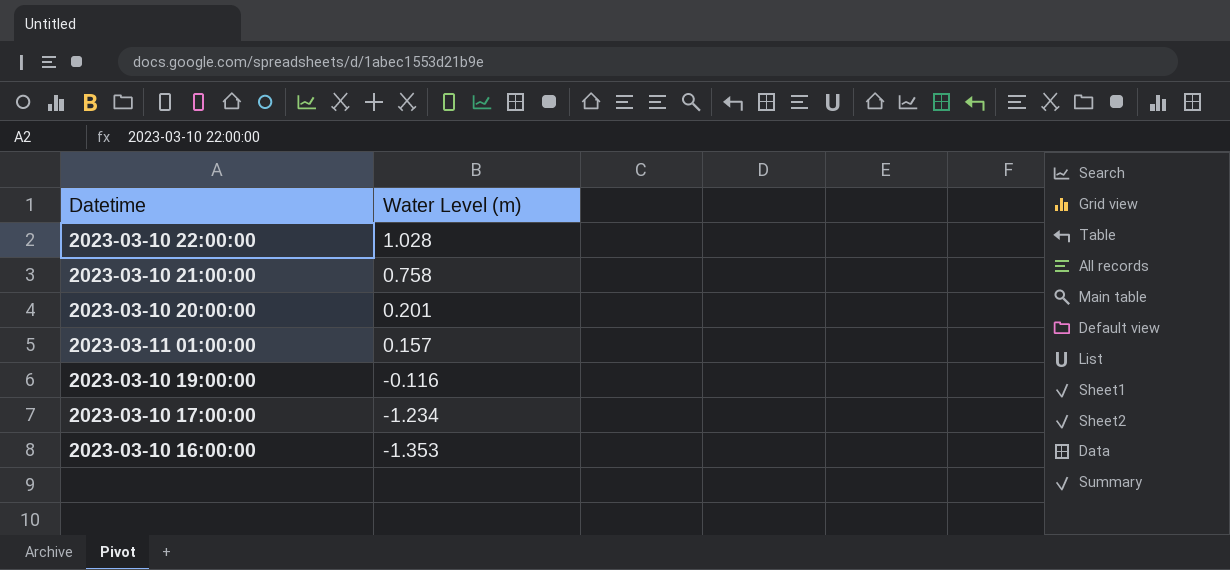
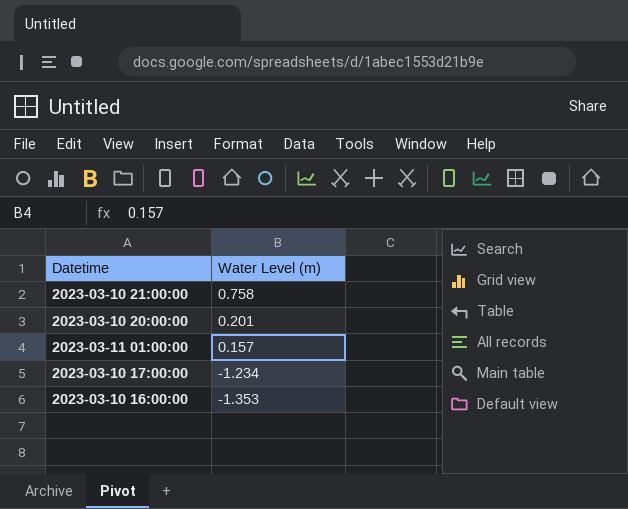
row 2023-03-10 22:00:00: 1.028 -> none
row 2023-03-10 19:00:00: -0.116 -> none

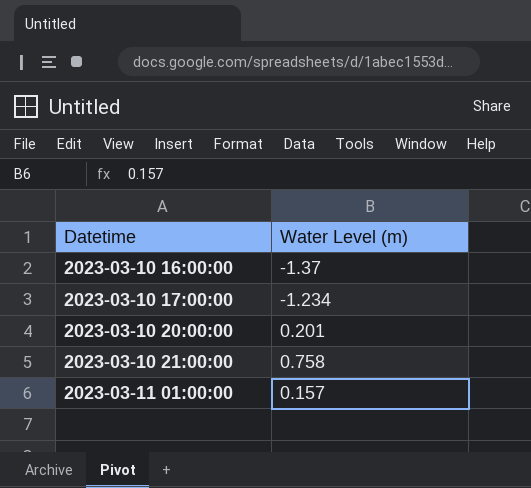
row order: Water Level (m) descending -> Datetime ascending
2023-03-10 16:00:00 | Water Level (m): -1.353 -> -1.37

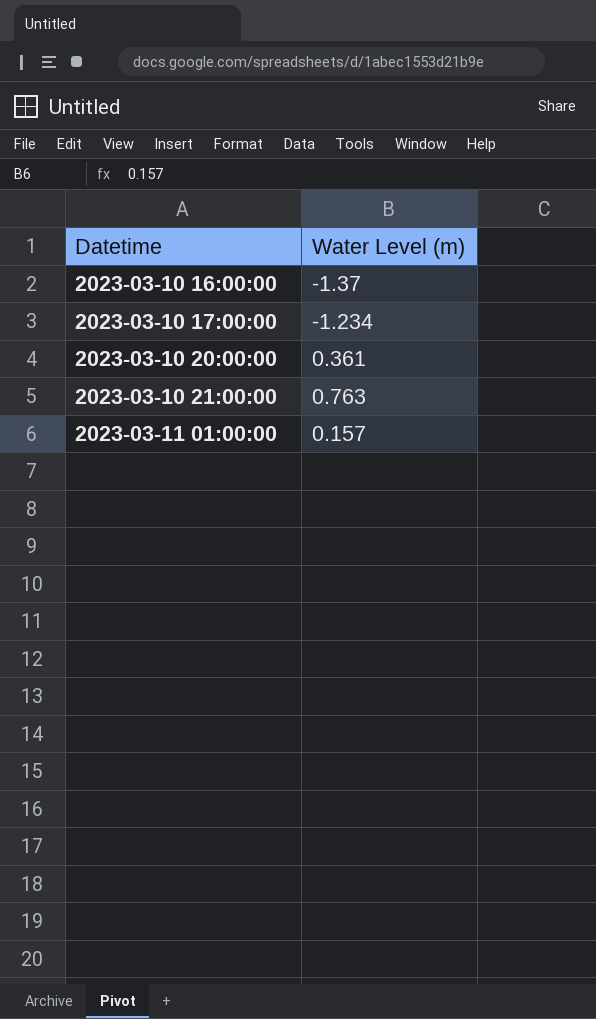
2023-03-10 20:00:00 | Water Level (m): 0.201 -> 0.361
2023-03-10 21:00:00 | Water Level (m): 0.758 -> 0.763

